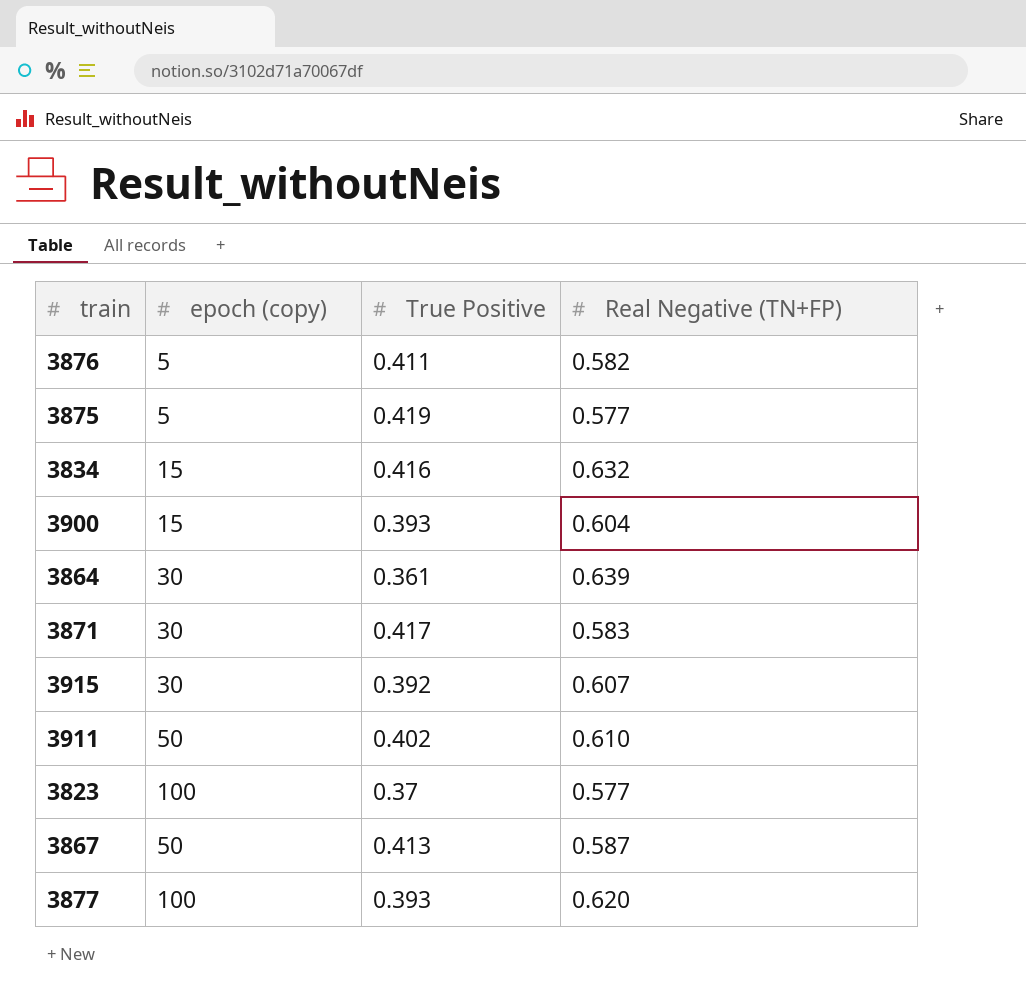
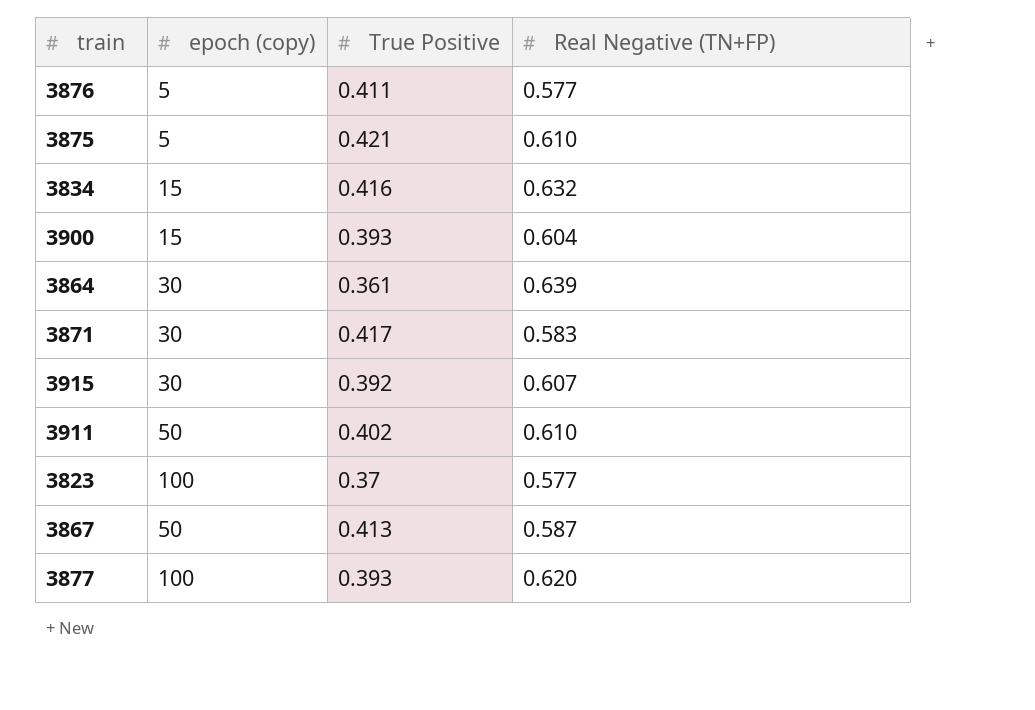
3876 | Real Negative (TN+FP): 0.582 -> 0.577
3875 | True Positive: 0.419 -> 0.421
3875 | Real Negative (TN+FP): 0.577 -> 0.610

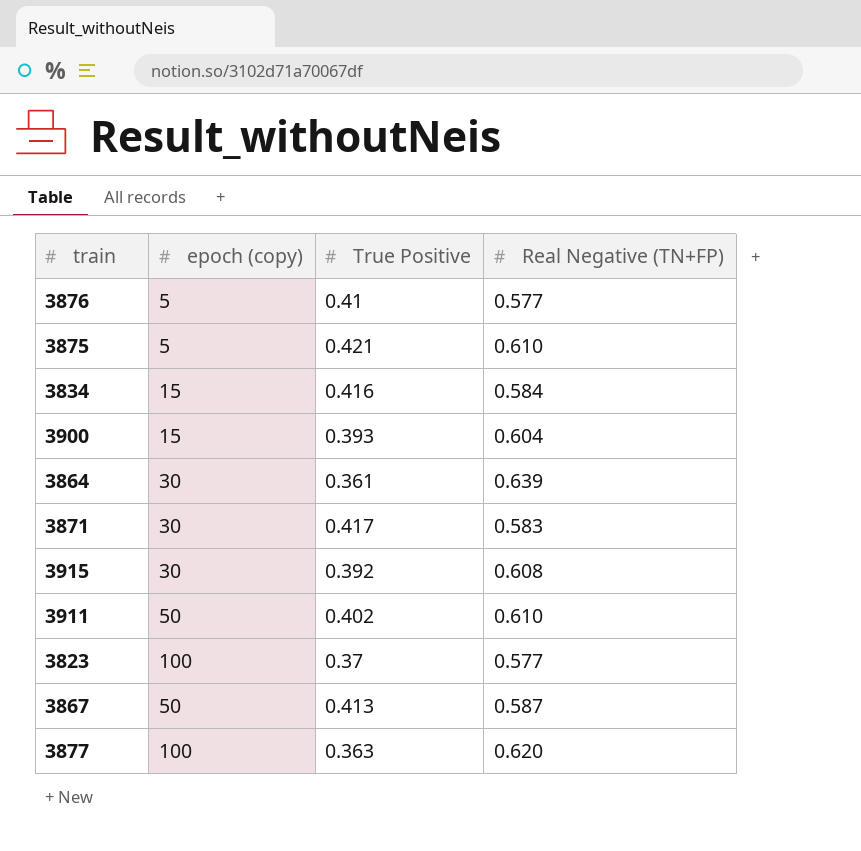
3876 | True Positive: 0.411 -> 0.41
3834 | Real Negative (TN+FP): 0.632 -> 0.584
3915 | Real Negative (TN+FP): 0.607 -> 0.608
3877 | True Positive: 0.393 -> 0.363

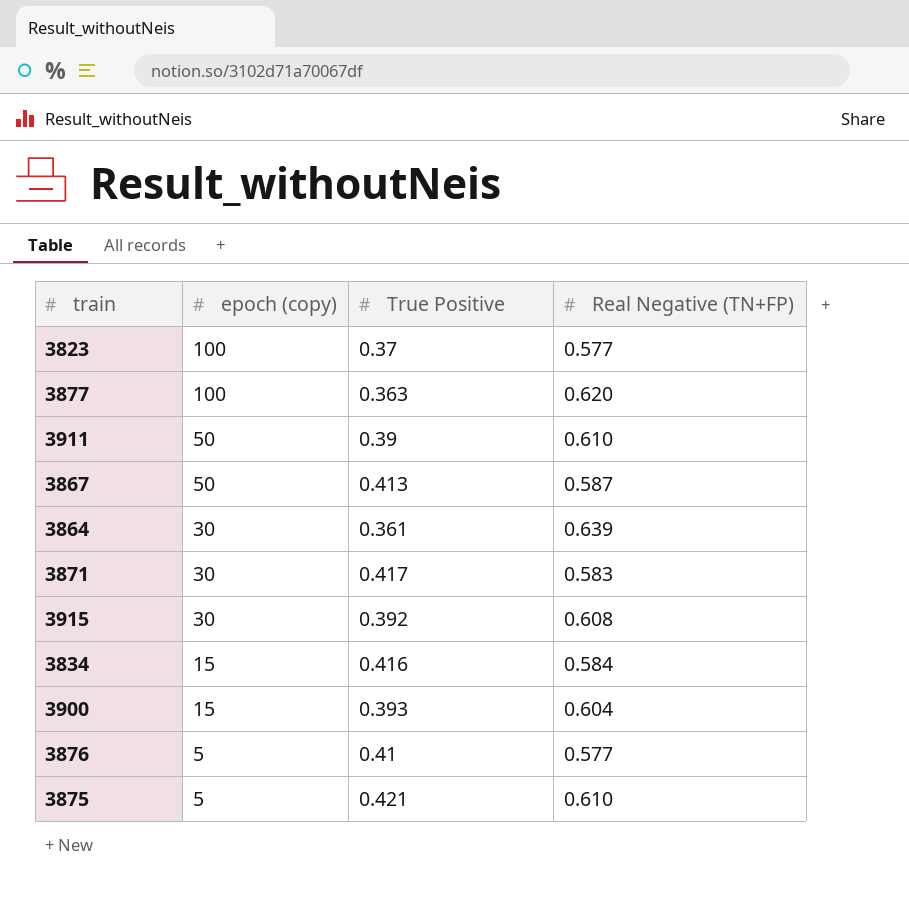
row order: none -> epoch (copy) descending
3911 | True Positive: 0.402 -> 0.39

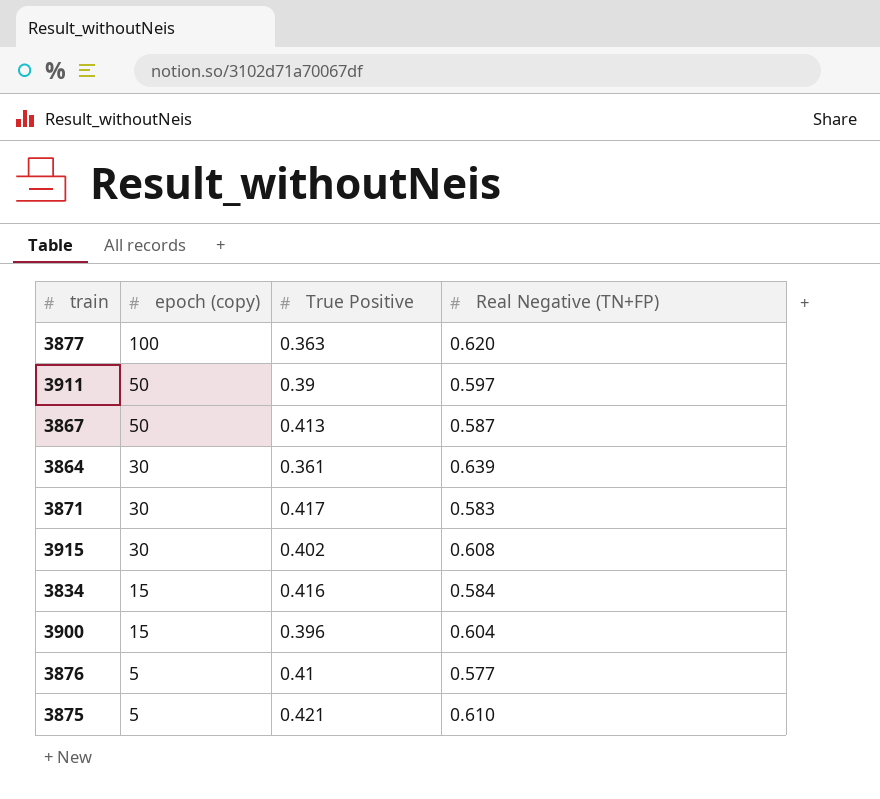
row 3823: 100 | 0.37 | 0.577 -> none
3911 | Real Negative (TN+FP): 0.610 -> 0.597
3915 | True Positive: 0.392 -> 0.402
3900 | True Positive: 0.393 -> 0.396

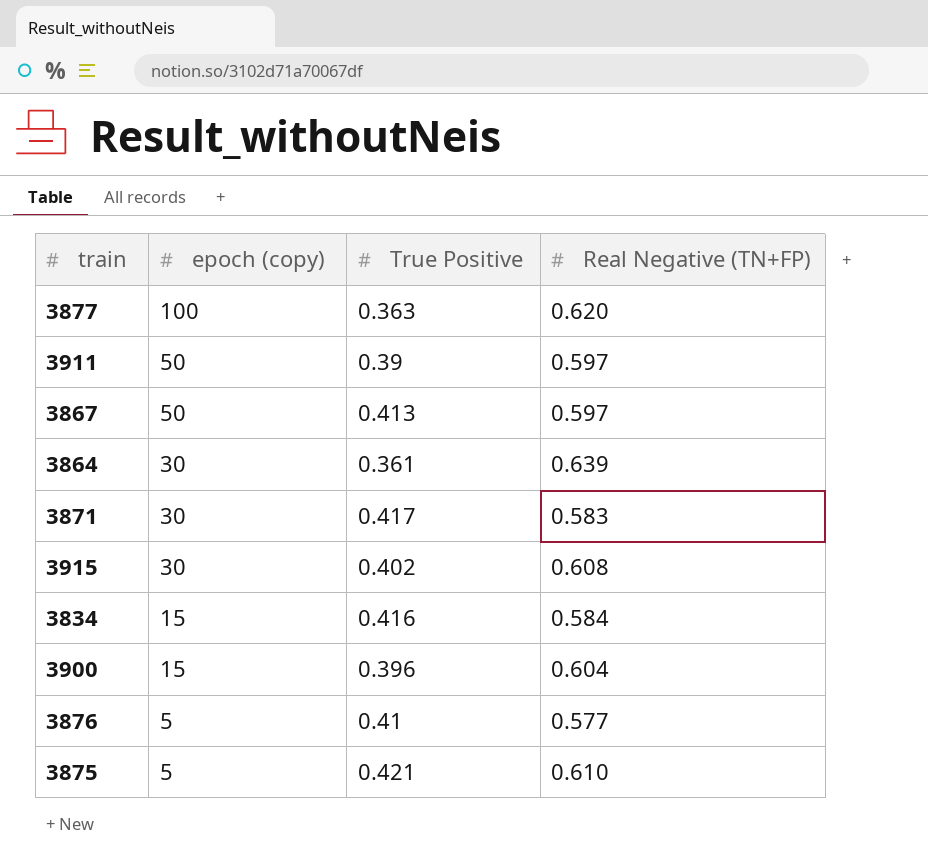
3867 | Real Negative (TN+FP): 0.587 -> 0.597

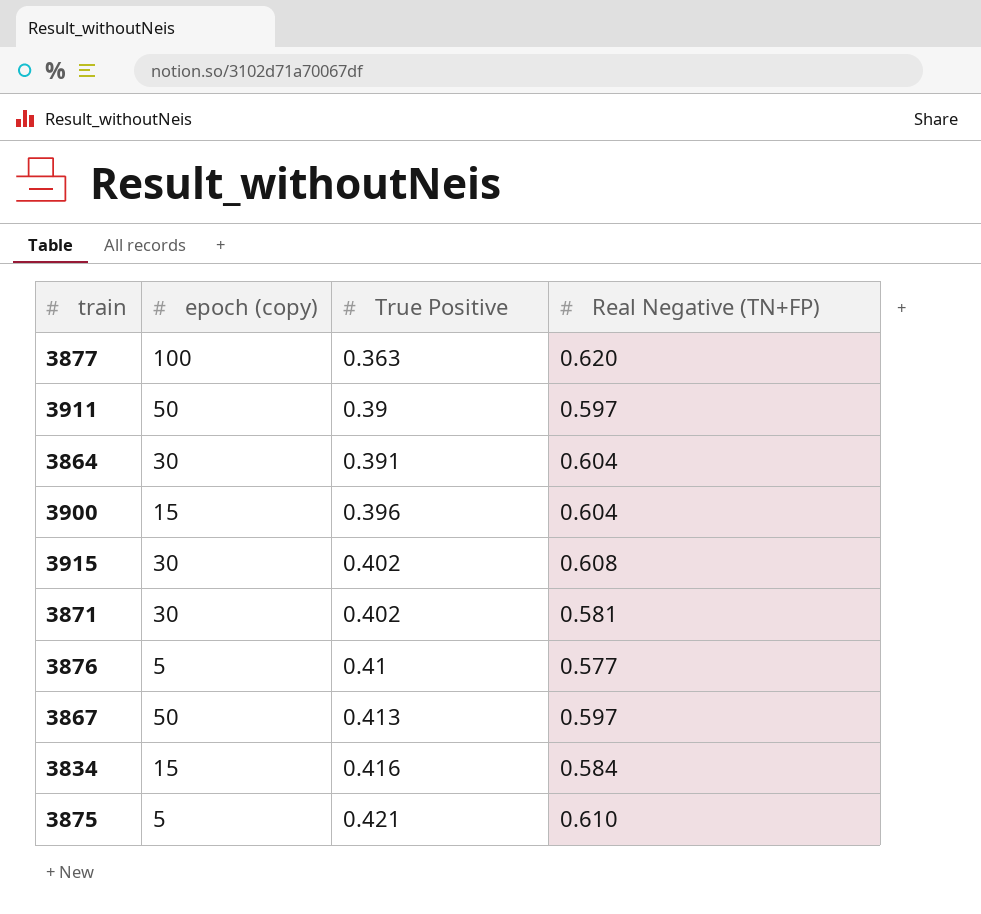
row order: epoch (copy) descending -> True Positive ascending
3864 | True Positive: 0.361 -> 0.391
3864 | Real Negative (TN+FP): 0.639 -> 0.604
3871 | True Positive: 0.417 -> 0.402
3871 | Real Negative (TN+FP): 0.583 -> 0.581

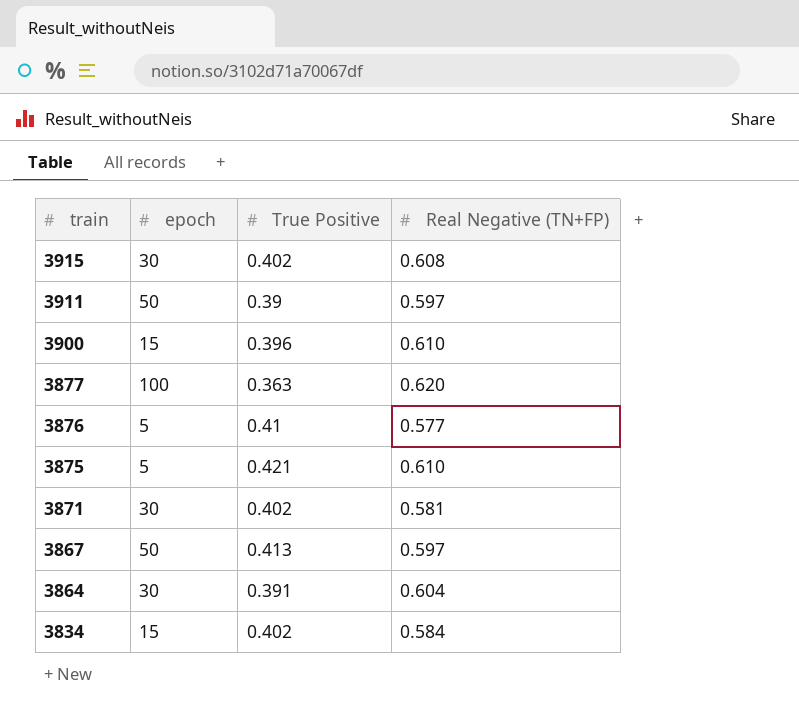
row order: True Positive ascending -> train descending
column name: epoch (copy) -> epoch
3900 | Real Negative (TN+FP): 0.604 -> 0.610
3834 | True Positive: 0.416 -> 0.402

